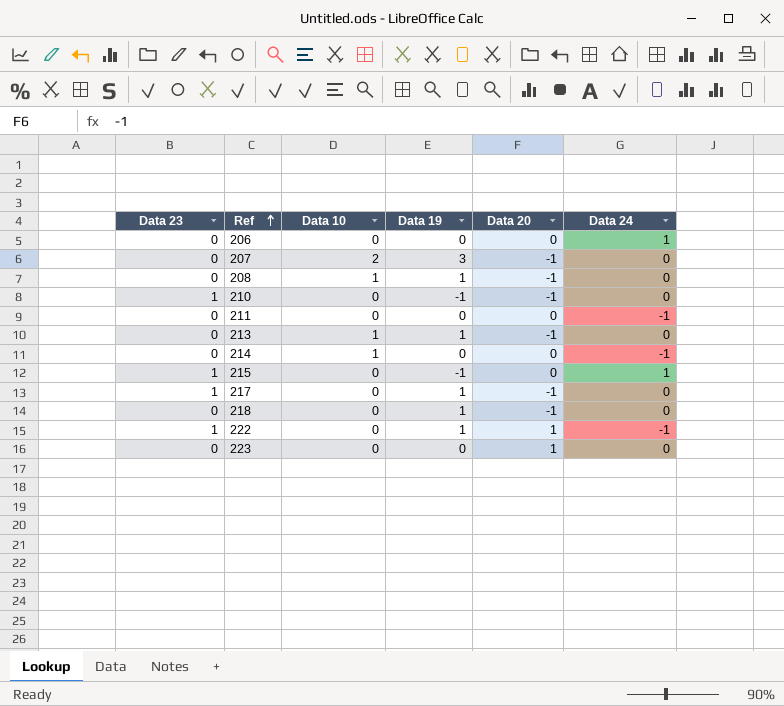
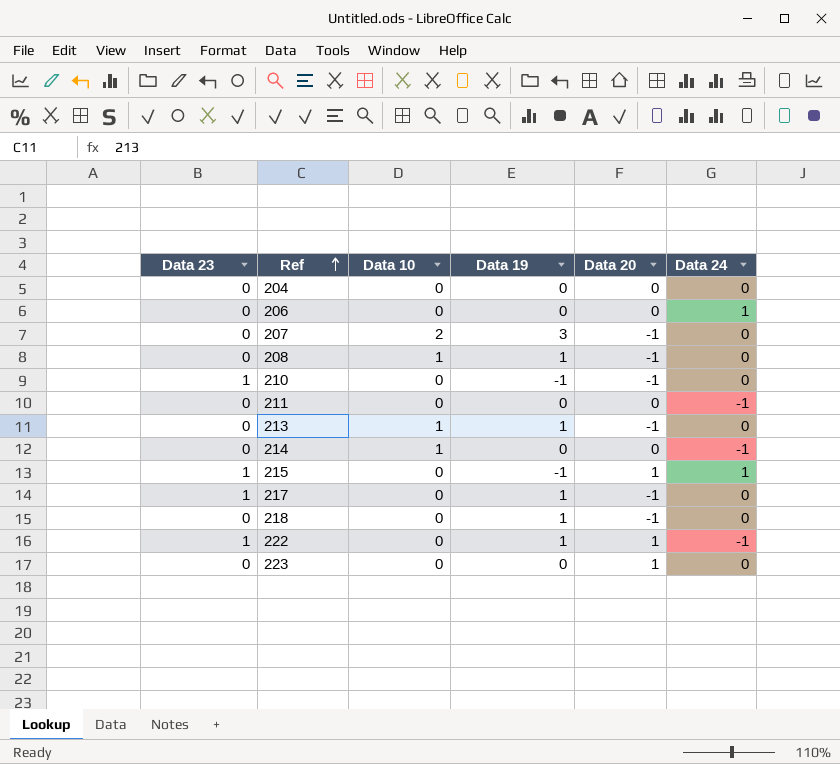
row 204: none -> 0 | 0 | 0 | 0 | 0
215 | Data 20: 0 -> 1

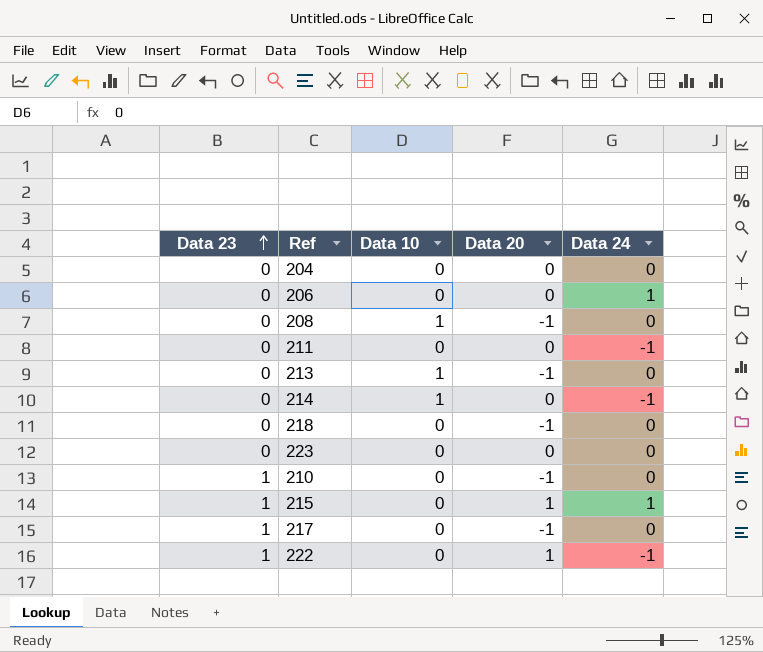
row order: Ref ascending -> Data 23 ascending
column Data 19 | position: 4 -> none
row 207: 0 | 2 | 3 | -1 | 0 -> none
223 | Data 20: 1 -> 0

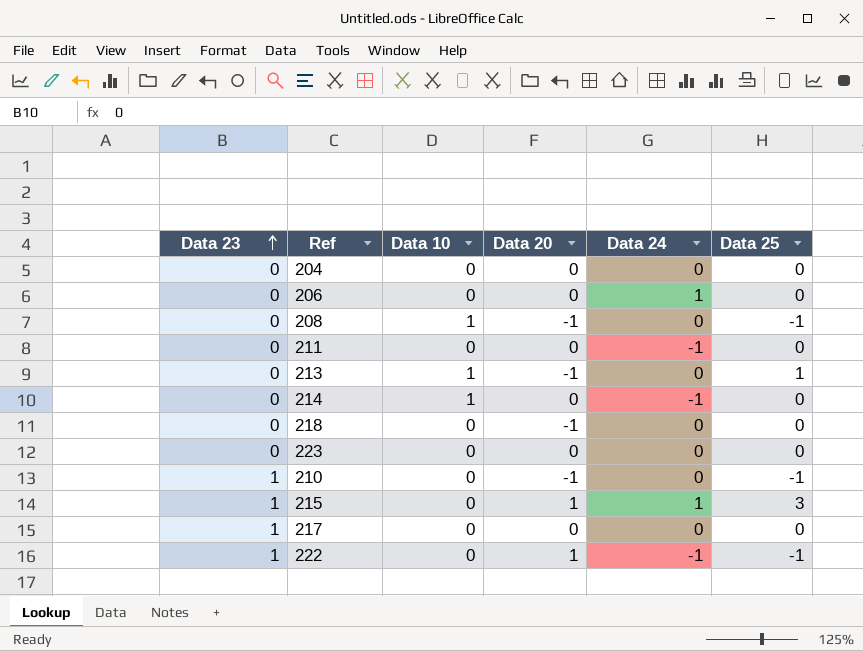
column Data 25 | position: none -> 6
217 | Data 20: -1 -> 0

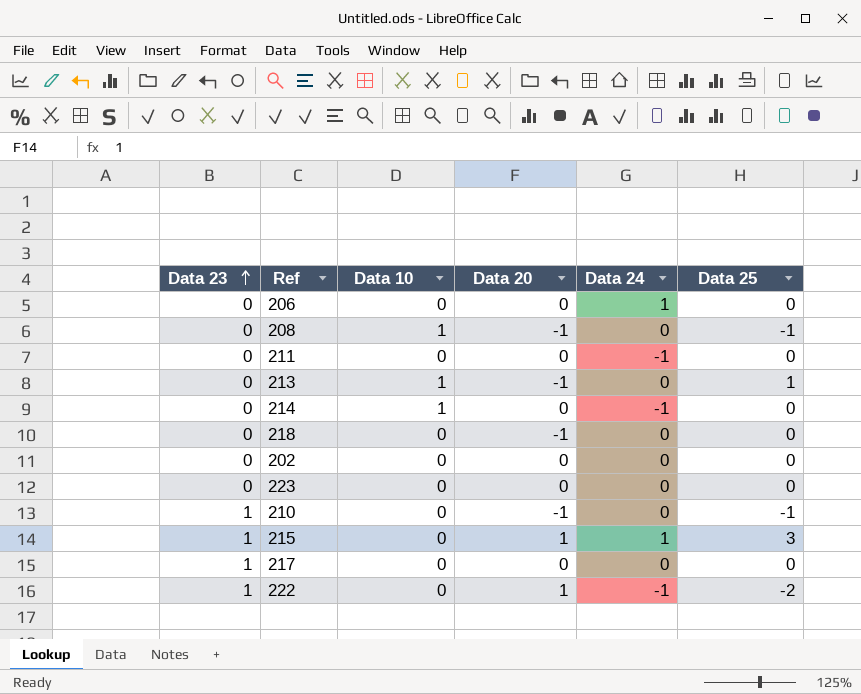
row 204: 0 | 0 | 0 | 0 | 0 -> none
row 202: none -> 0 | 0 | 0 | 0 | 0
222 | Data 25: -1 -> -2

